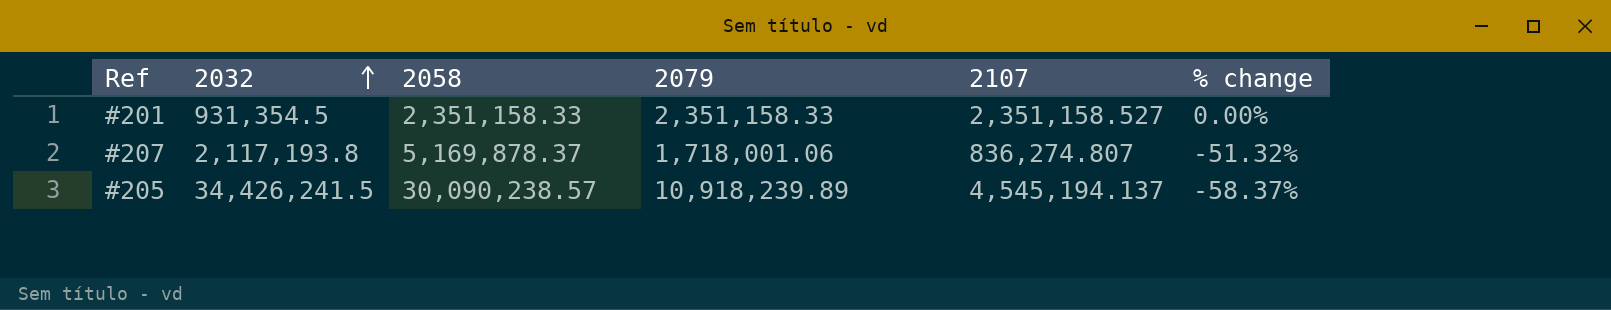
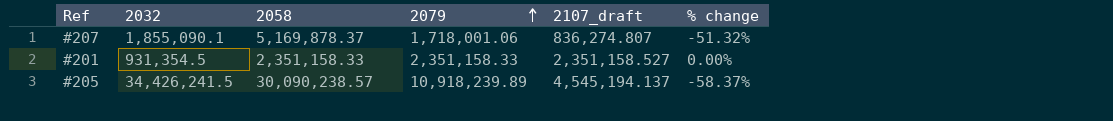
row order: 2032 ascending -> 2079 ascending
column name: 2107 -> 2107_draft
#207 | 2032: 2,117,193.8 -> 1,855,090.1

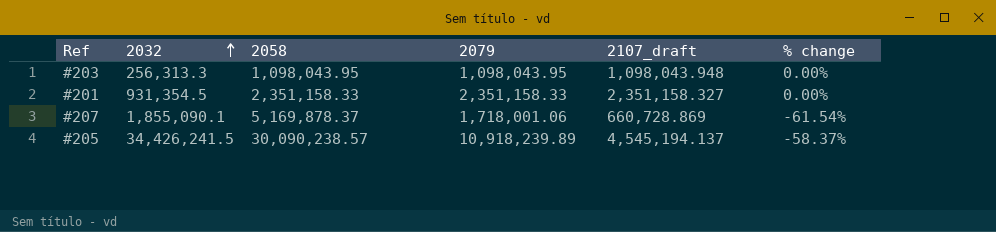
row order: 2079 ascending -> 2032 ascending
row #203: none -> 256,313.3 | 1,098,043.95 | 1,098,043.95 | 1,098,043.948 | 0.00%
#201 | 2107_draft: 2,351,158.527 -> 2,351,158.327
#207 | 2107_draft: 836,274.807 -> 660,728.869
#207 | % change: -51.32% -> -61.54%

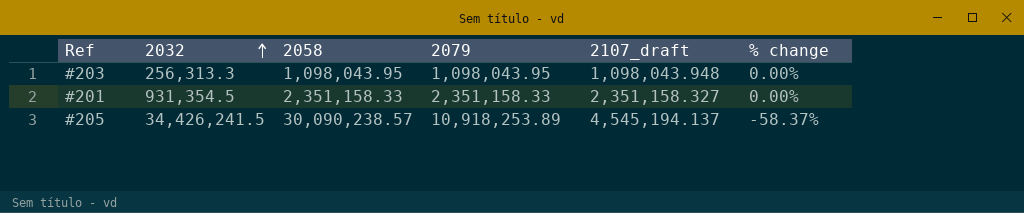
row #207: 1,855,090.1 | 5,169,878.37 | 1,718,001.06 | 660,728.869 | -61.54% -> none
#205 | 2079: 10,918,239.89 -> 10,918,253.89

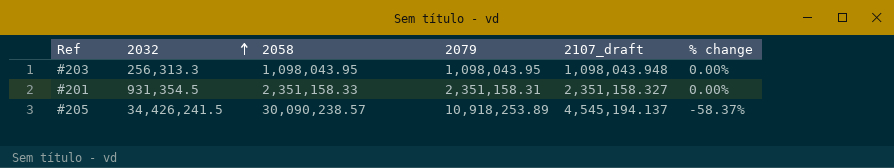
#201 | 2079: 2,351,158.33 -> 2,351,158.31

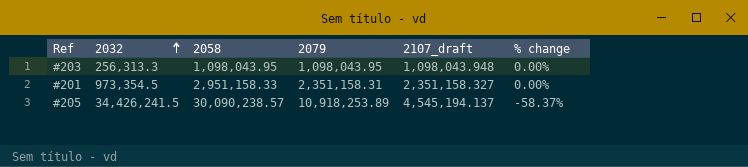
#201 | 2032: 931,354.5 -> 973,354.5
#201 | 2058: 2,351,158.33 -> 2,951,158.33

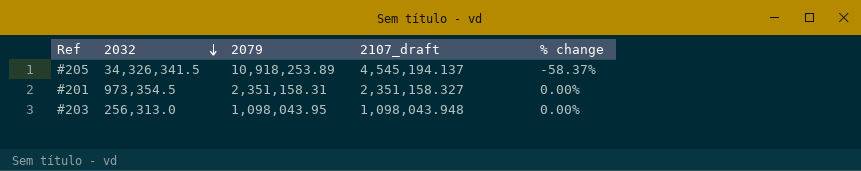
row order: 2032 ascending -> 2032 descending
column 2058 | position: 3 -> none
#205 | 2032: 34,426,241.5 -> 34,326,341.5
#203 | 2032: 256,313.3 -> 256,313.0

